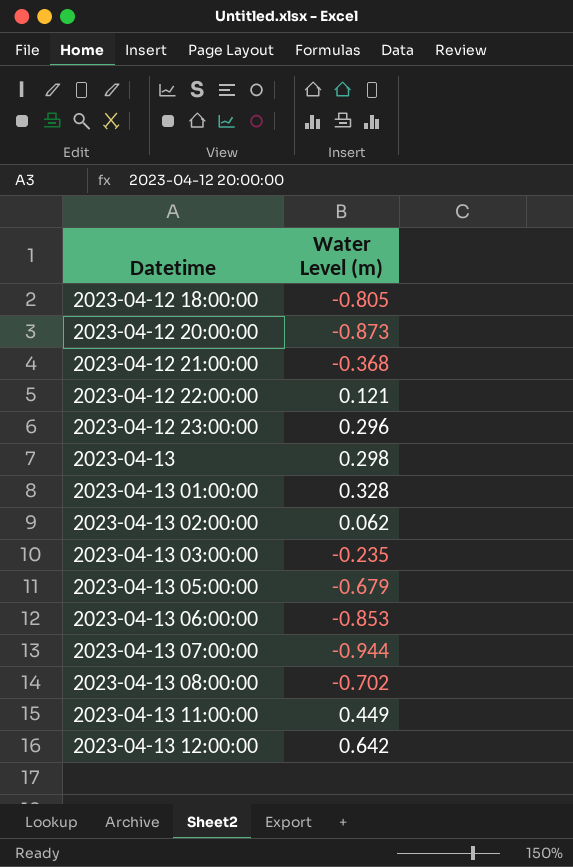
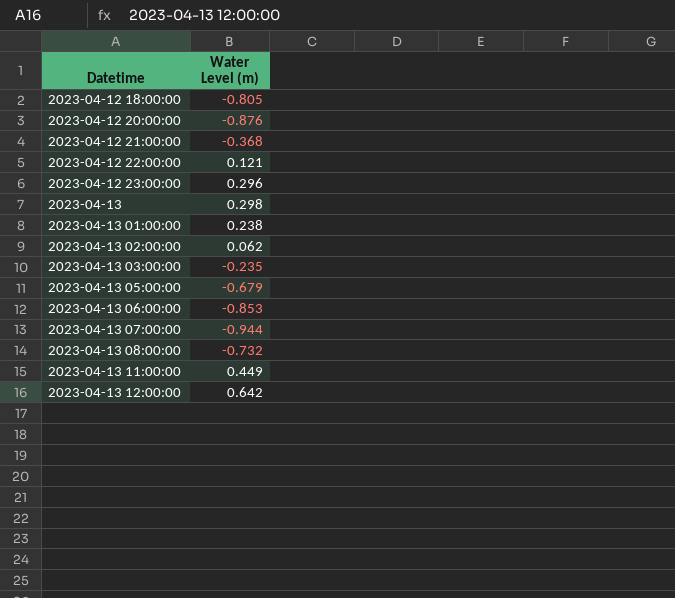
2023-04-12 20:00:00 | Water Level (m): -0.873 -> -0.876
2023-04-13 01:00:00 | Water Level (m): 0.328 -> 0.238
2023-04-13 08:00:00 | Water Level (m): -0.702 -> -0.732

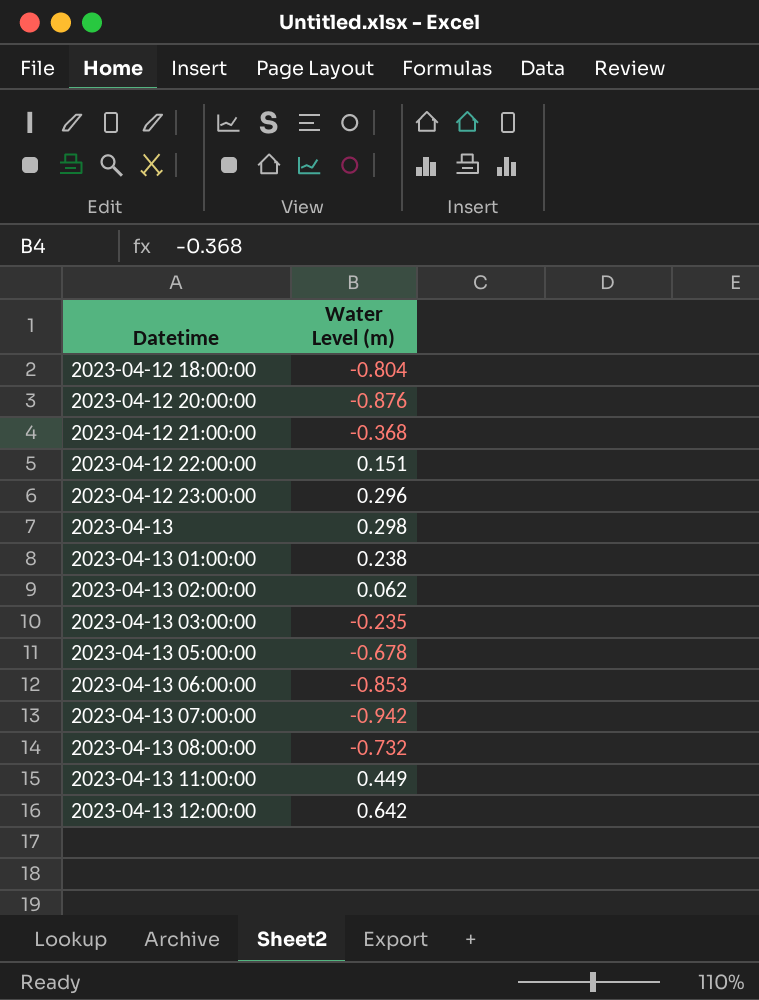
2023-04-12 18:00:00 | Water Level (m): -0.805 -> -0.804
2023-04-12 22:00:00 | Water Level (m): 0.121 -> 0.151
2023-04-13 05:00:00 | Water Level (m): -0.679 -> -0.678
2023-04-13 07:00:00 | Water Level (m): -0.944 -> -0.942

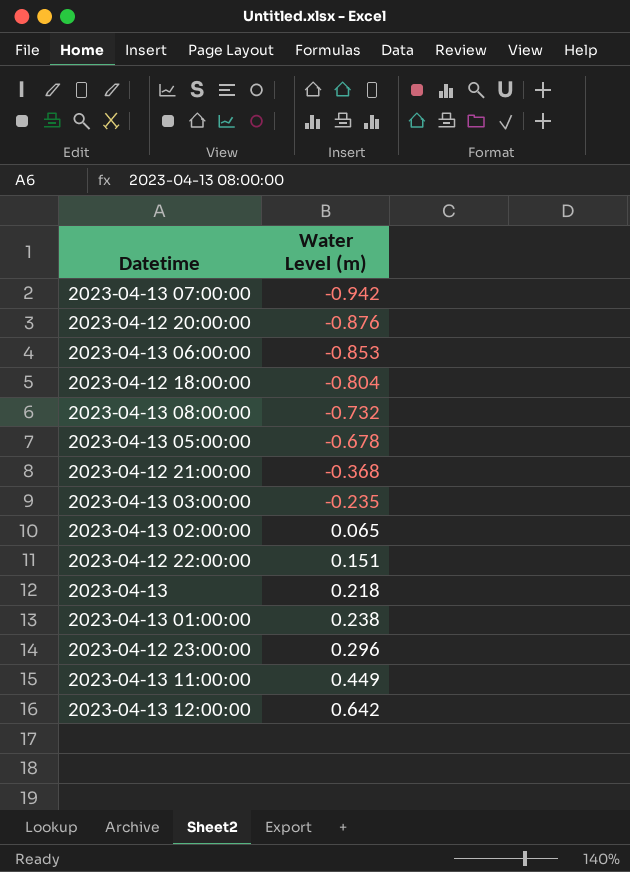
row order: Datetime ascending -> Water Level (m) ascending
2023-04-13 02:00:00 | Water Level (m): 0.062 -> 0.065
2023-04-13 | Water Level (m): 0.298 -> 0.218

